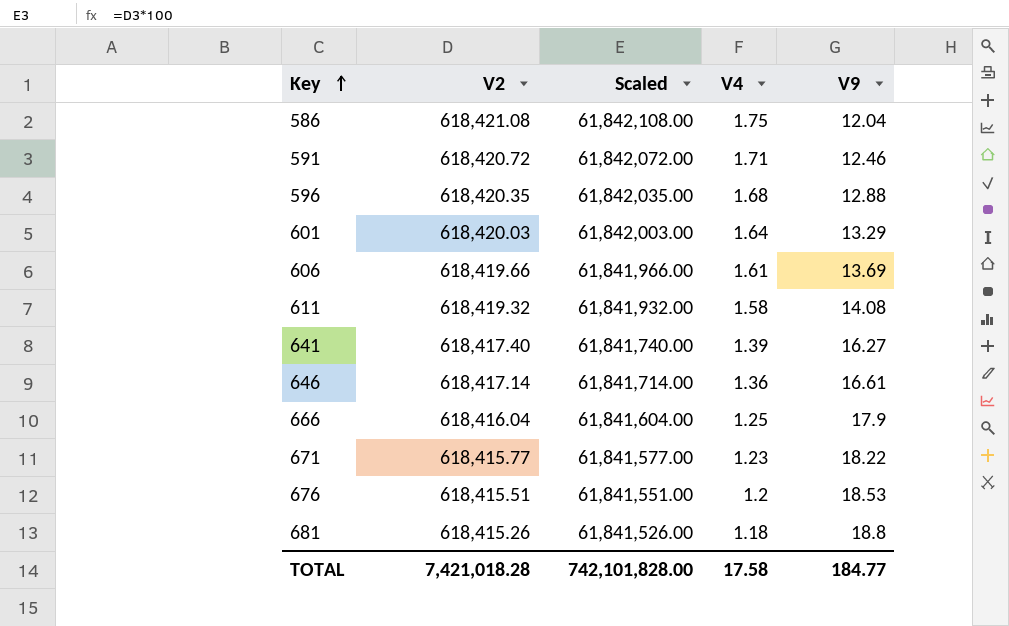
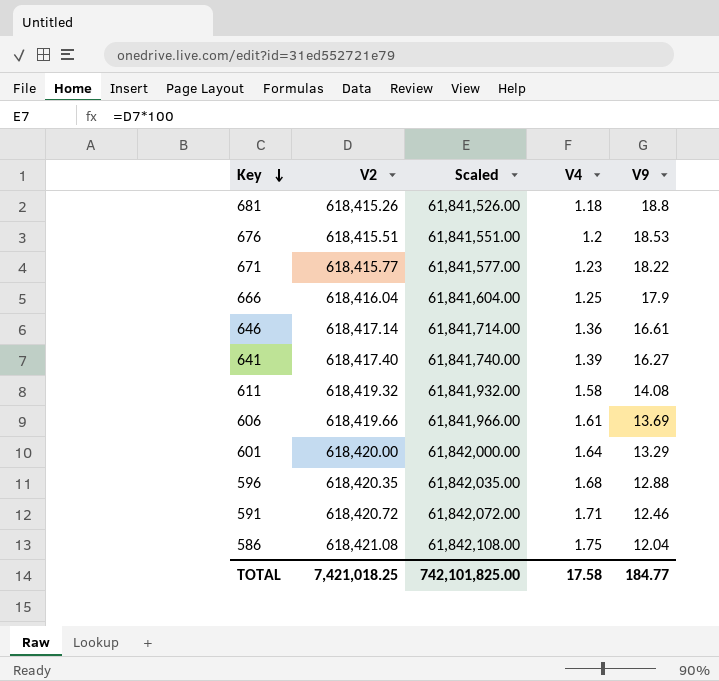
row order: Key ascending -> Key descending
601 | V2: 618,420.03 -> 618,420.00
601 | Scaled: 61,842,003.00 -> 61,842,000.00
TOTAL | V2: 7,421,018.28 -> 7,421,018.25
TOTAL | Scaled: 742,101,828.00 -> 742,101,825.00

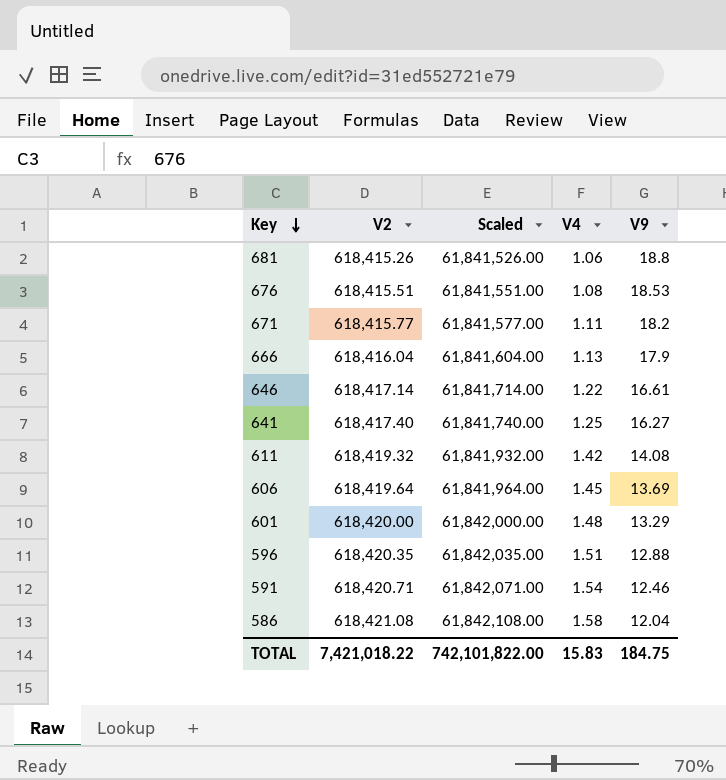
681 | V4: 1.18 -> 1.06
676 | V4: 1.2 -> 1.08
671 | V4: 1.23 -> 1.11
671 | V9: 18.22 -> 18.2
666 | V4: 1.25 -> 1.13
646 | V4: 1.36 -> 1.22
641 | V4: 1.39 -> 1.25
611 | V4: 1.58 -> 1.42
606 | V2: 618,419.66 -> 618,419.64
606 | Scaled: 61,841,966.00 -> 61,841,964.00
606 | V4: 1.61 -> 1.45
601 | V4: 1.64 -> 1.48
596 | V4: 1.68 -> 1.51
591 | V2: 618,420.72 -> 618,420.71
591 | Scaled: 61,842,072.00 -> 61,842,071.00
591 | V4: 1.71 -> 1.54
586 | V4: 1.75 -> 1.58
TOTAL | V2: 7,421,018.25 -> 7,421,018.22
TOTAL | Scaled: 742,101,825.00 -> 742,101,822.00
TOTAL | V4: 17.58 -> 15.83
TOTAL | V9: 184.77 -> 184.75

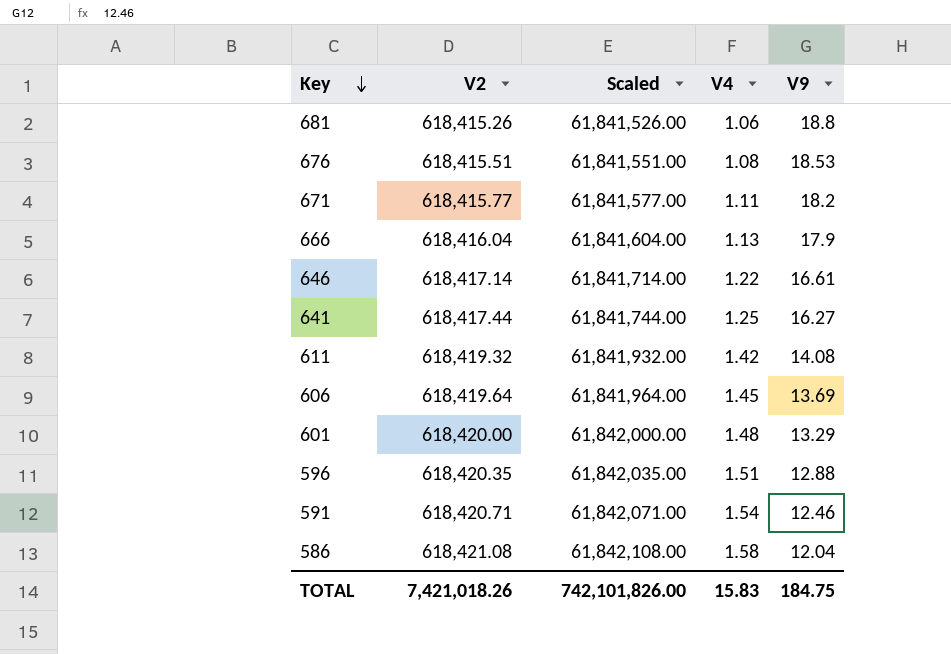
641 | V2: 618,417.40 -> 618,417.44
641 | Scaled: 61,841,740.00 -> 61,841,744.00
TOTAL | V2: 7,421,018.22 -> 7,421,018.26
TOTAL | Scaled: 742,101,822.00 -> 742,101,826.00

